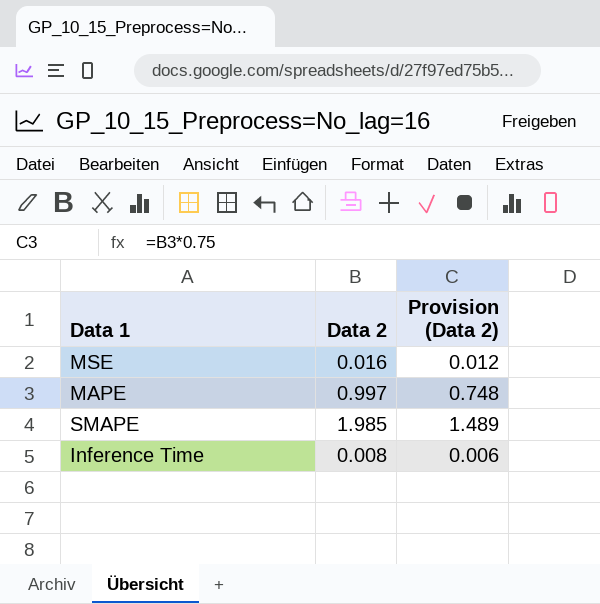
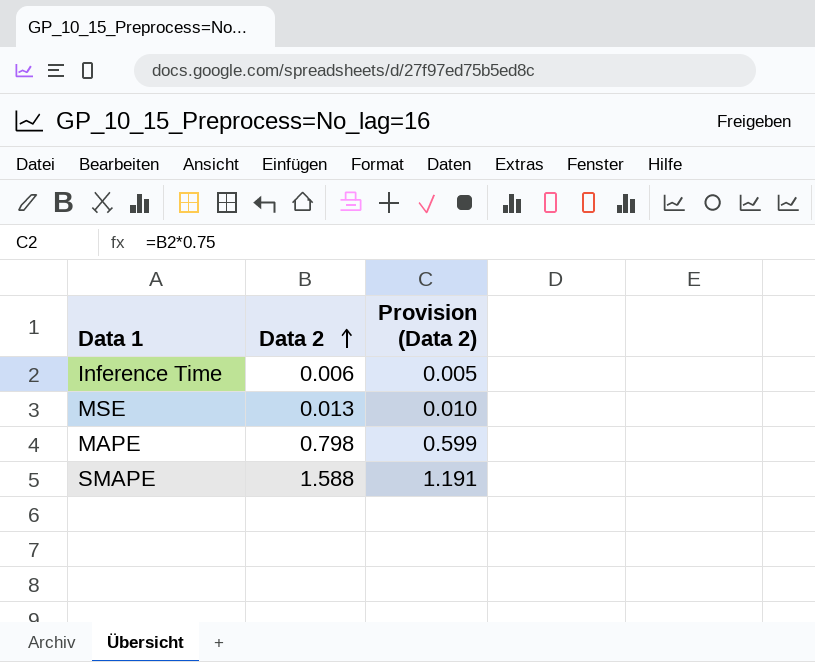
row order: none -> Data 2 ascending
Inference Time | Data 2: 0.008 -> 0.006
Inference Time | Provision (Data 2): 0.006 -> 0.005
MSE | Data 2: 0.016 -> 0.013
MSE | Provision (Data 2): 0.012 -> 0.010
MAPE | Data 2: 0.997 -> 0.798
MAPE | Provision (Data 2): 0.748 -> 0.599
SMAPE | Data 2: 1.985 -> 1.588
SMAPE | Provision (Data 2): 1.489 -> 1.191

